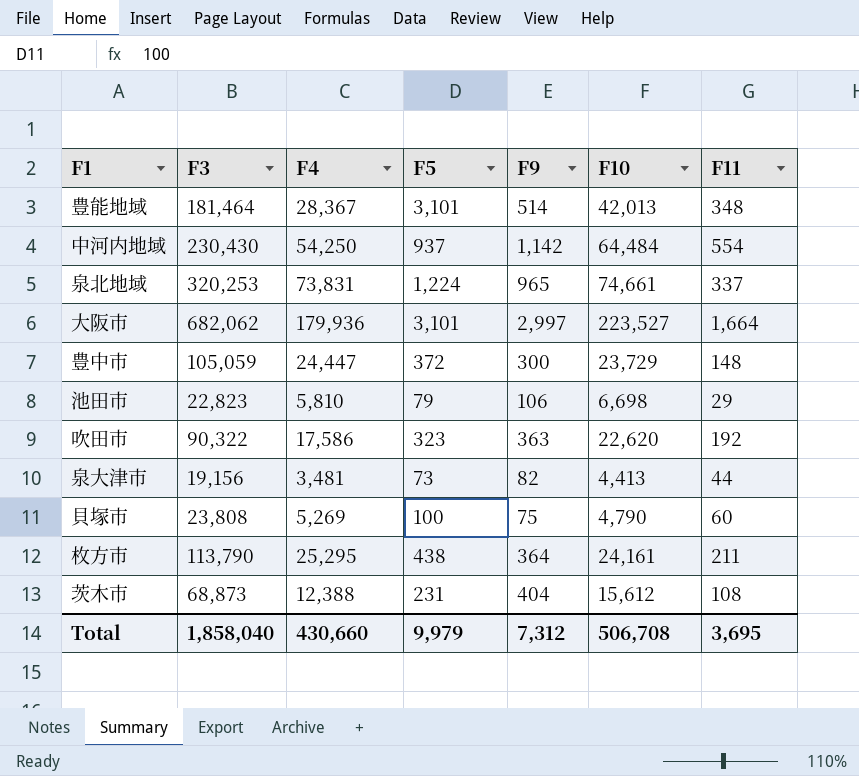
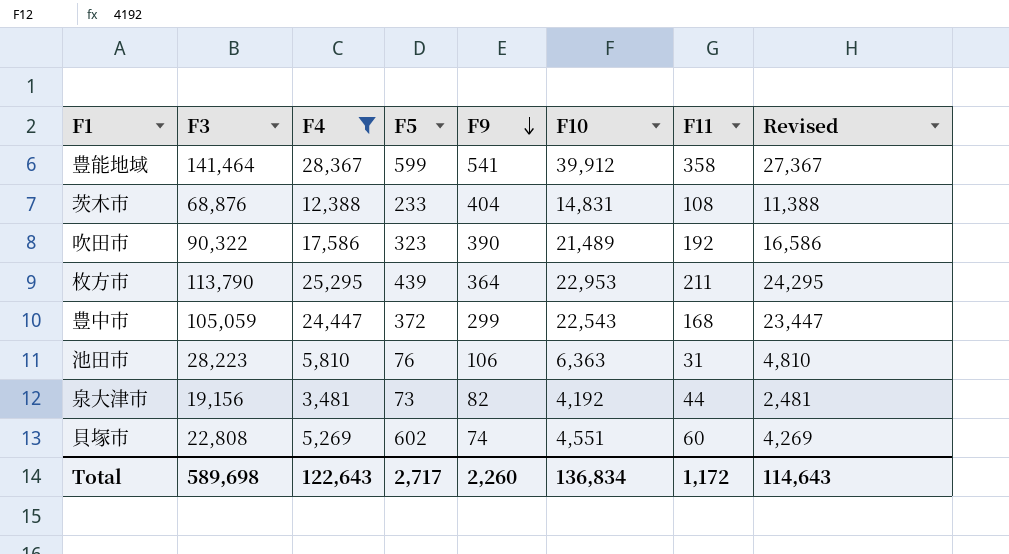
filter: none -> F4 <= 28,367
row order: none -> F9 descending
column Revised | formula: none -> [F4] - 1000
豊能地域 | F3: 181,464 -> 141,464
豊能地域 | F5: 3,101 -> 599
豊能地域 | F9: 514 -> 541
豊能地域 | F10: 42,013 -> 39,912
豊能地域 | F11: 348 -> 358
茨木市 | F3: 68,873 -> 68,876
茨木市 | F5: 231 -> 233
茨木市 | F10: 15,612 -> 14,831
吹田市 | F9: 363 -> 390
吹田市 | F10: 22,620 -> 21,489
枚方市 | F5: 438 -> 439
枚方市 | F10: 24,161 -> 22,953
豊中市 | F9: 300 -> 299
豊中市 | F10: 23,729 -> 22,543
豊中市 | F11: 148 -> 168
池田市 | F3: 22,823 -> 28,223
池田市 | F5: 79 -> 76
池田市 | F10: 6,698 -> 6,363
池田市 | F11: 29 -> 31
泉大津市 | F10: 4,413 -> 4,192
貝塚市 | F3: 23,808 -> 22,808
貝塚市 | F5: 100 -> 602
貝塚市 | F9: 75 -> 74
貝塚市 | F10: 4,790 -> 4,551
Total | F3: 1,858,040 -> 589,698
Total | F4: 430,660 -> 122,643
Total | F5: 9,979 -> 2,717
Total | F9: 7,312 -> 2,260
Total | F10: 506,708 -> 136,834
Total | F11: 3,695 -> 1,172

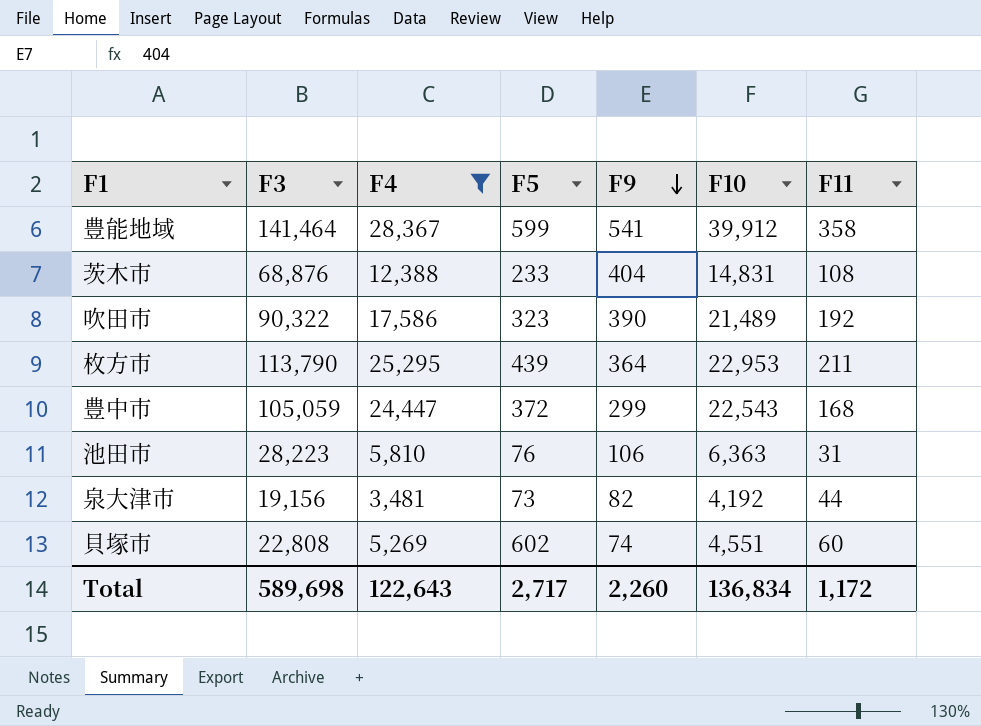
column Revised | formula: [F4] - 1000 -> none

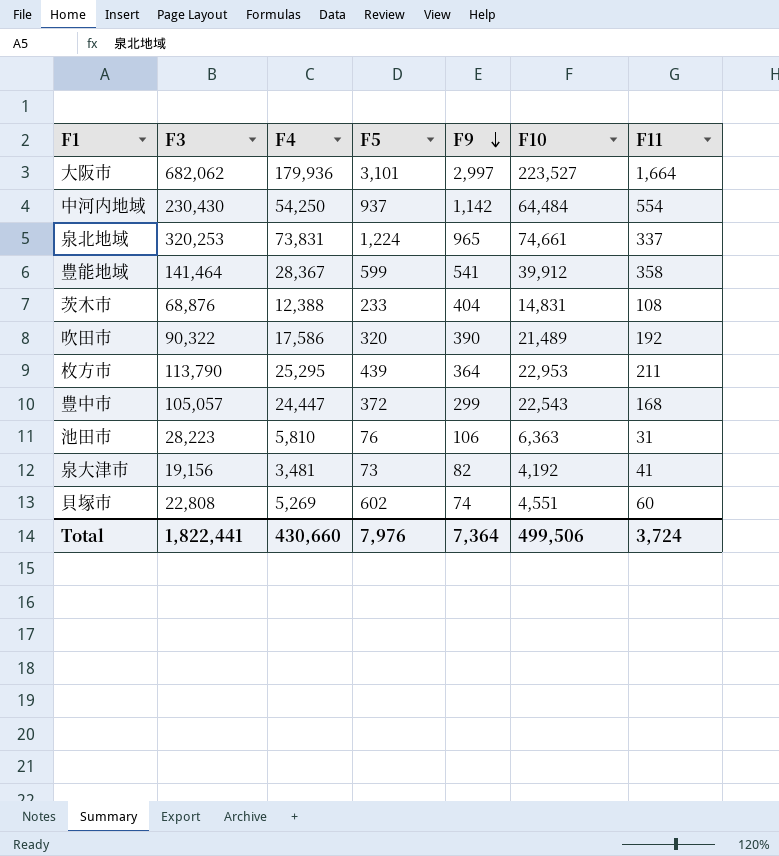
filter: F4 <= 28,367 -> none
吹田市 | F5: 323 -> 320
豊中市 | F3: 105,059 -> 105,057
泉大津市 | F11: 44 -> 41
Total | F3: 589,698 -> 1,822,441
Total | F4: 122,643 -> 430,660
Total | F5: 2,717 -> 7,976
Total | F9: 2,260 -> 7,364
Total | F10: 136,834 -> 499,506
Total | F11: 1,172 -> 3,724

